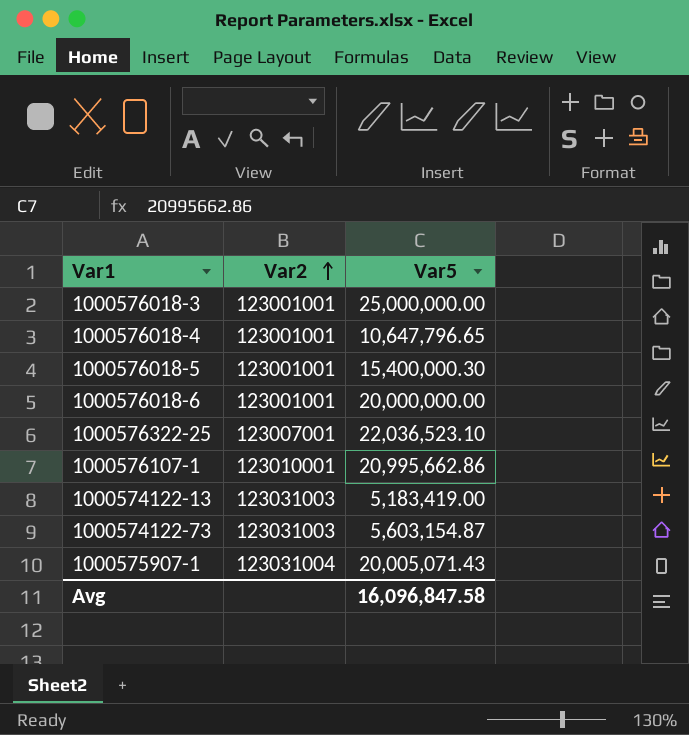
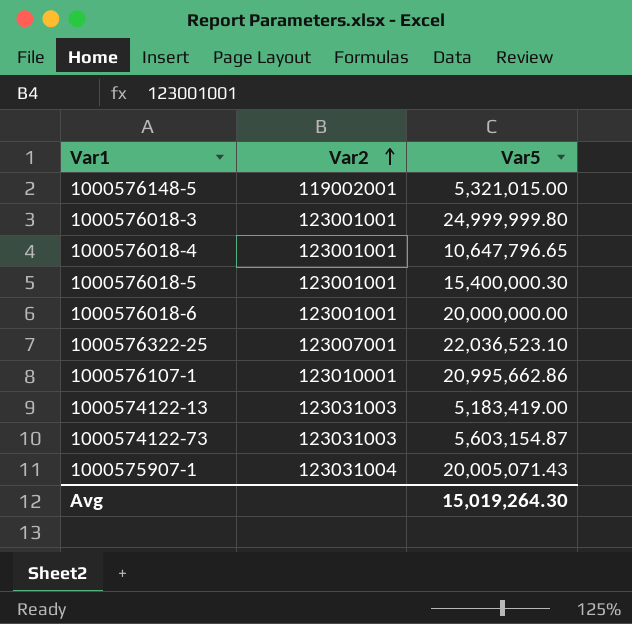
row 1000576148-5: none -> 119002001 | 5,321,015.00
1000576018-3 | Var5: 25,000,000.00 -> 24,999,999.80
Avg | Var5: 16,096,847.58 -> 15,019,264.30

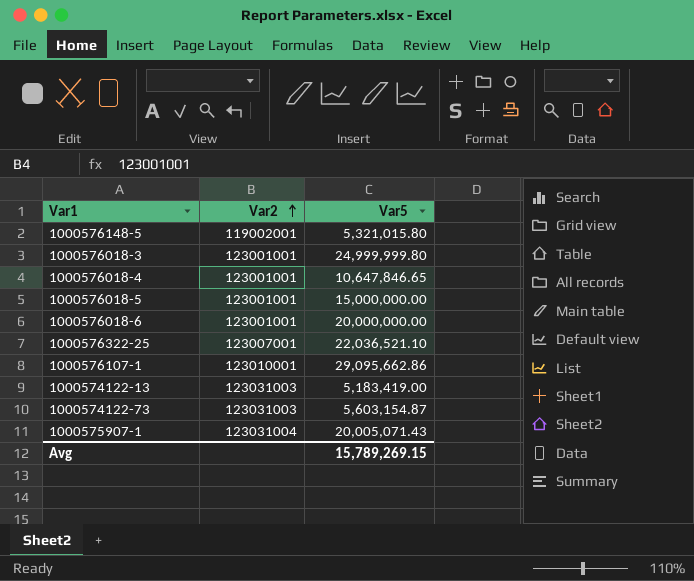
1000576148-5 | Var5: 5,321,015.00 -> 5,321,015.80
1000576018-4 | Var5: 10,647,796.65 -> 10,647,846.65
1000576018-5 | Var5: 15,400,000.30 -> 15,000,000.00
1000576322-25 | Var5: 22,036,523.10 -> 22,036,521.10
1000576107-1 | Var5: 20,995,662.86 -> 29,095,662.86
Avg | Var5: 15,019,264.30 -> 15,789,269.15

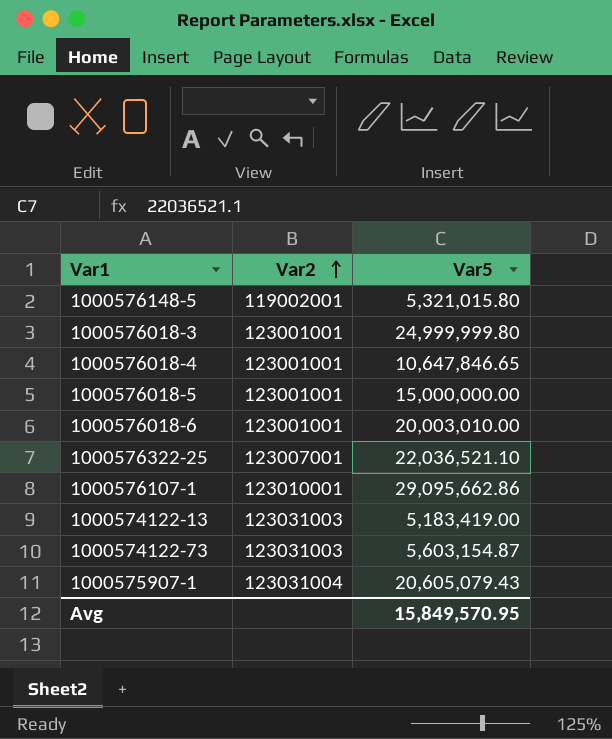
1000576018-6 | Var5: 20,000,000.00 -> 20,003,010.00
1000575907-1 | Var5: 20,005,071.43 -> 20,605,079.43
Avg | Var5: 15,789,269.15 -> 15,849,570.95

